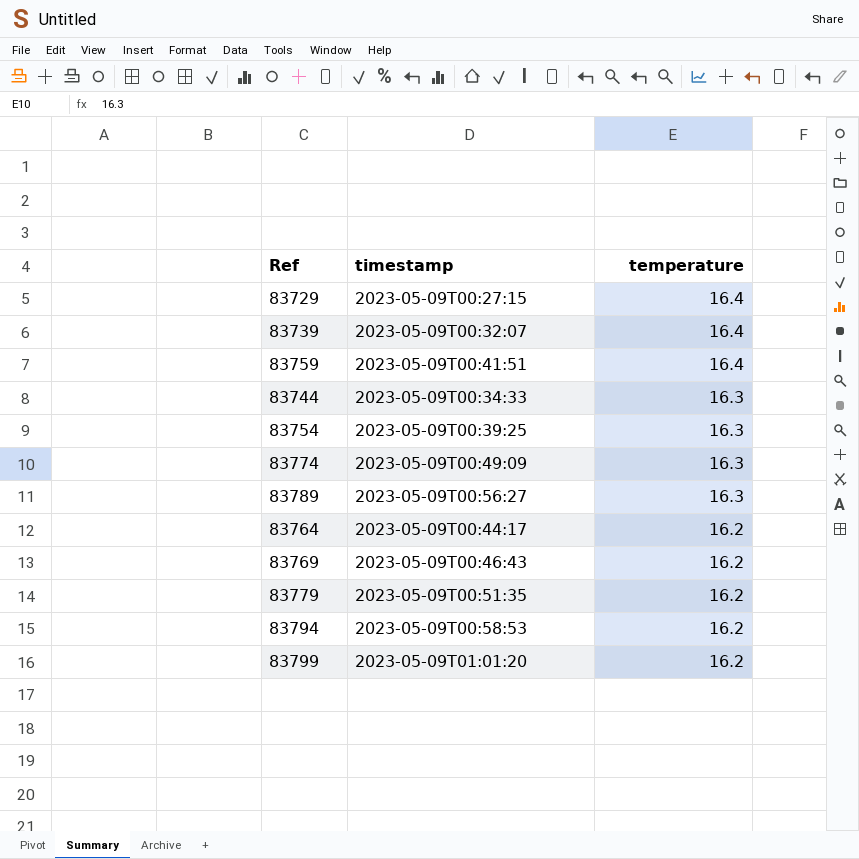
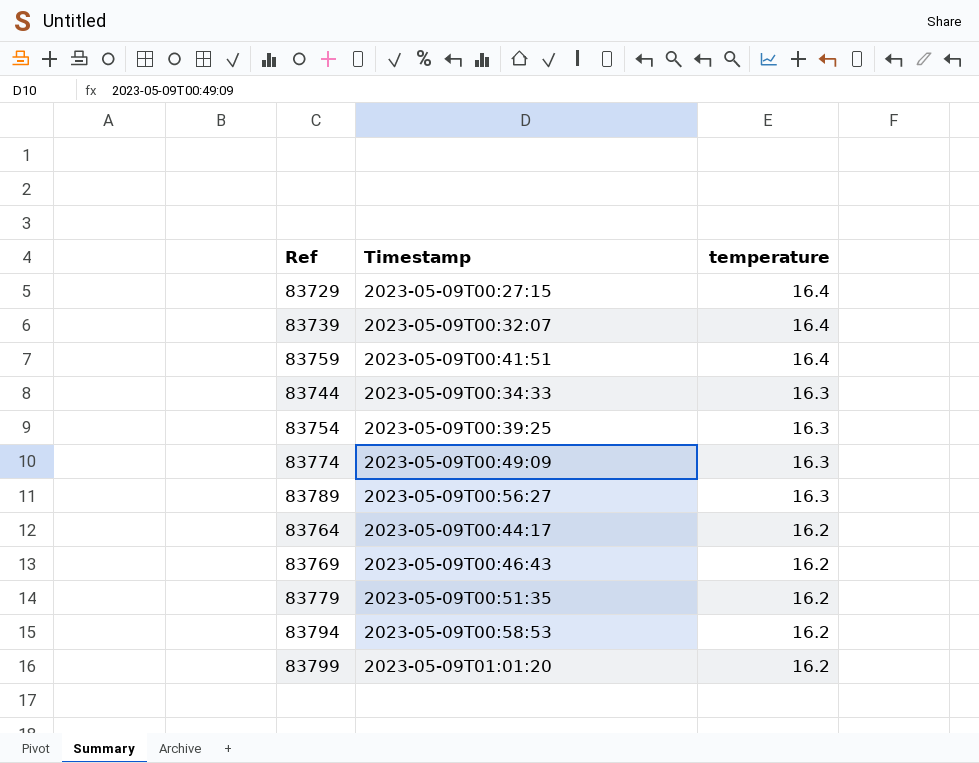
column name: timestamp -> Timestamp

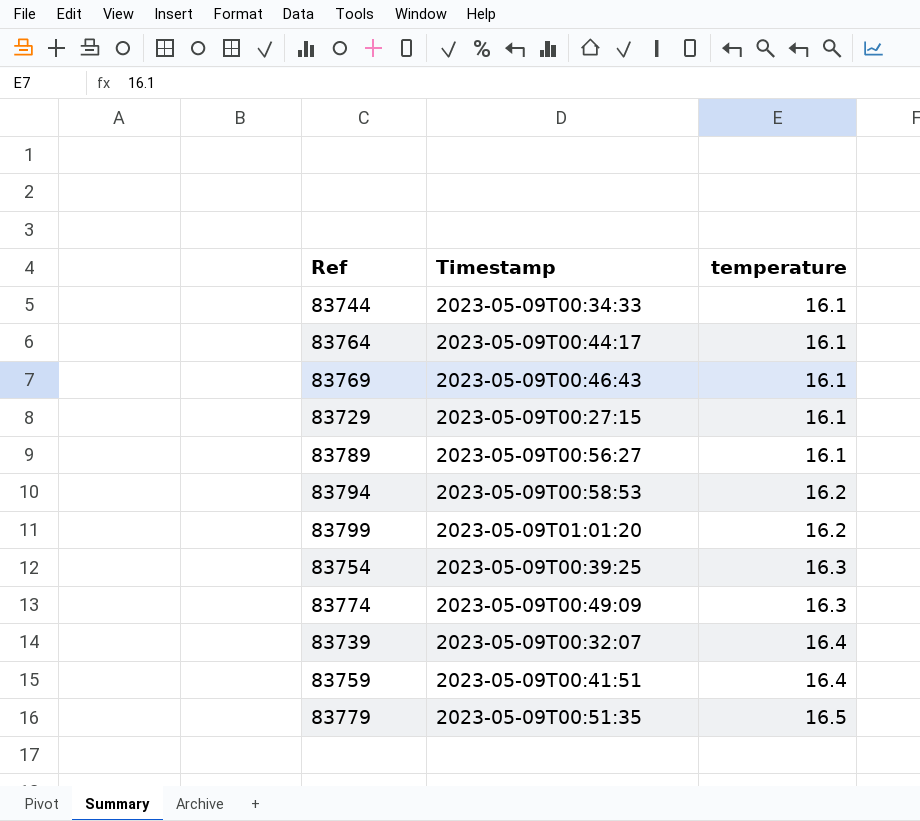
row order: temperature descending -> temperature ascending
83744 | temperature: 16.3 -> 16.1
83764 | temperature: 16.2 -> 16.1
83769 | temperature: 16.2 -> 16.1
83729 | temperature: 16.4 -> 16.1
83789 | temperature: 16.3 -> 16.1
83779 | temperature: 16.2 -> 16.5

